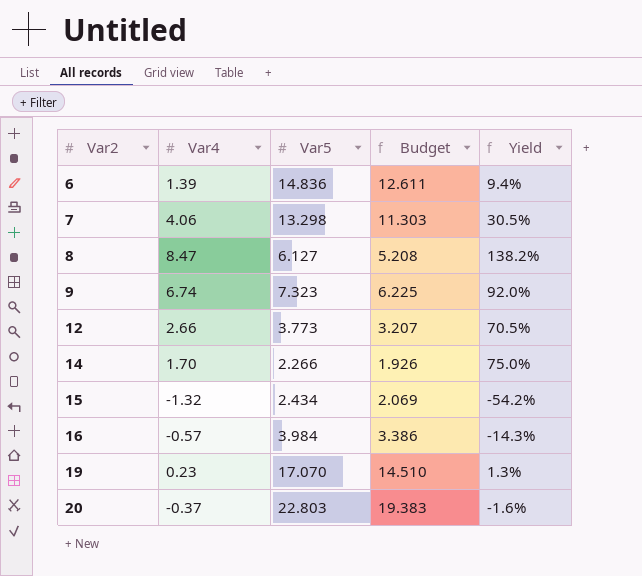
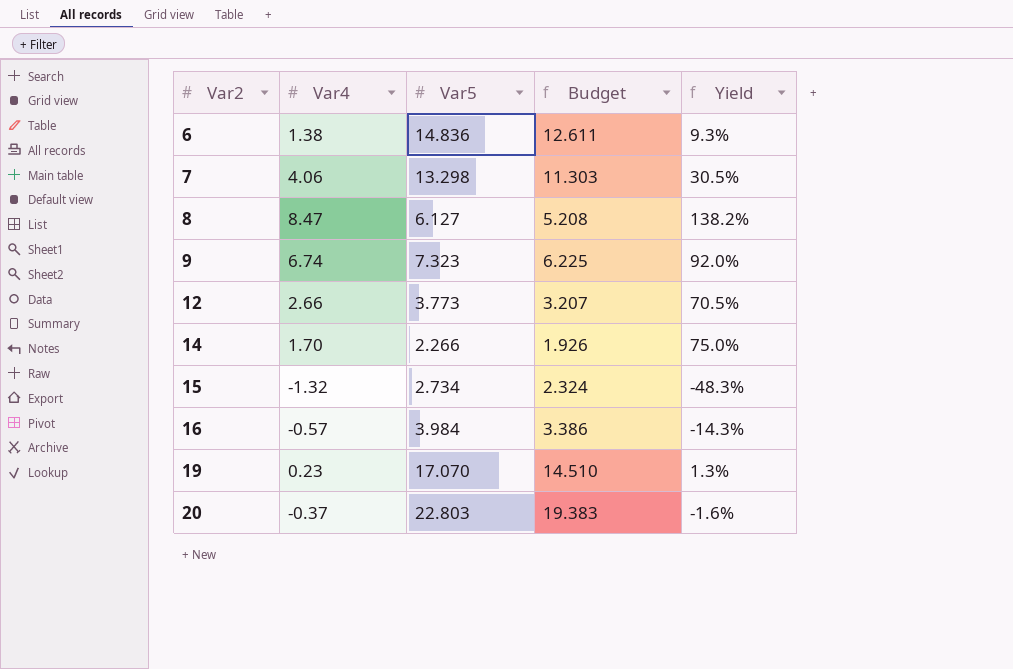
6 | Var4: 1.39 -> 1.38
6 | Yield: 9.4% -> 9.3%
15 | Var5: 2.434 -> 2.734
15 | Budget: 2.069 -> 2.324
15 | Yield: -54.2% -> -48.3%

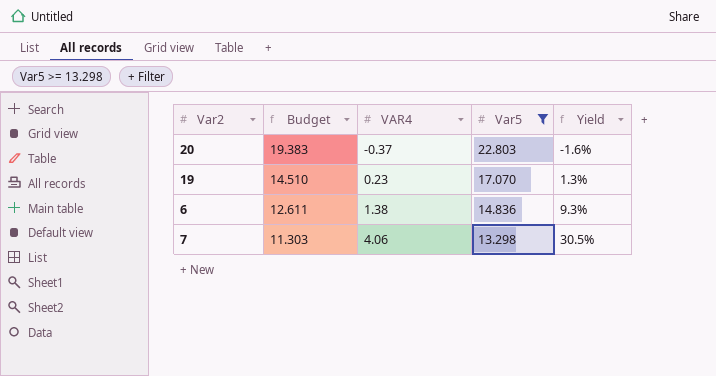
filter: none -> Var5 >= 13.298
row order: Var2 ascending -> Budget descending
column Budget | position: 4 -> 2
column name: Var4 -> VAR4

